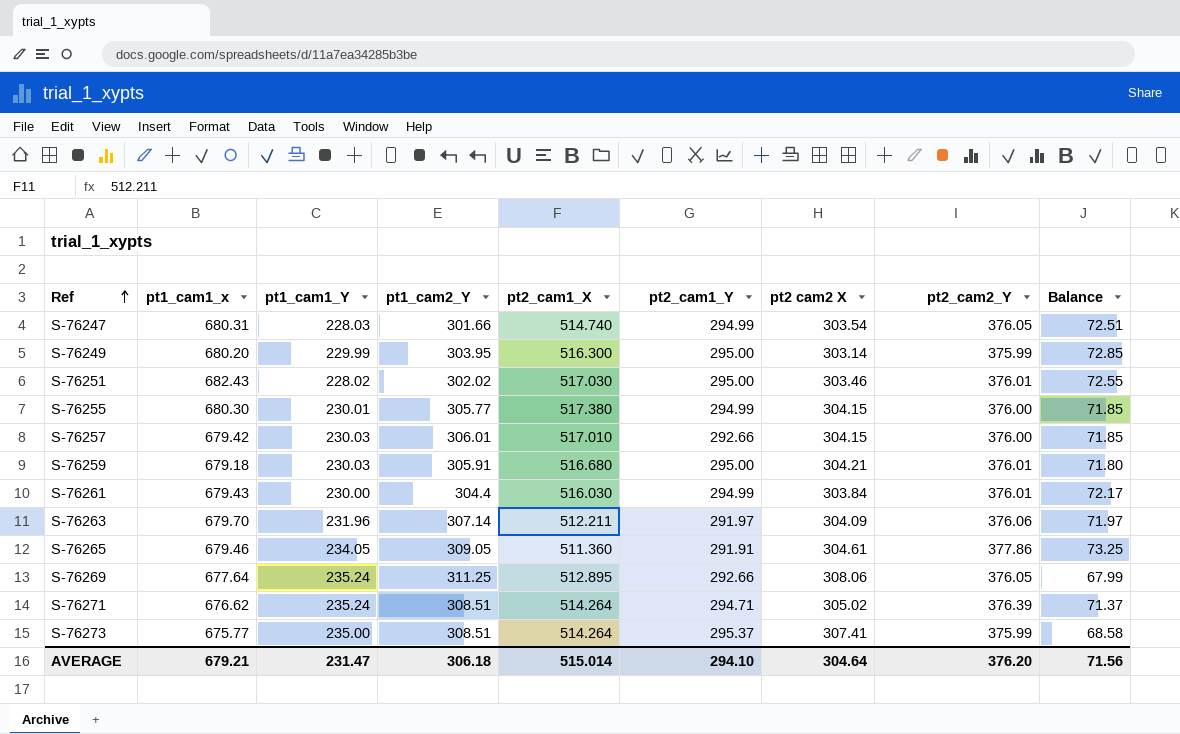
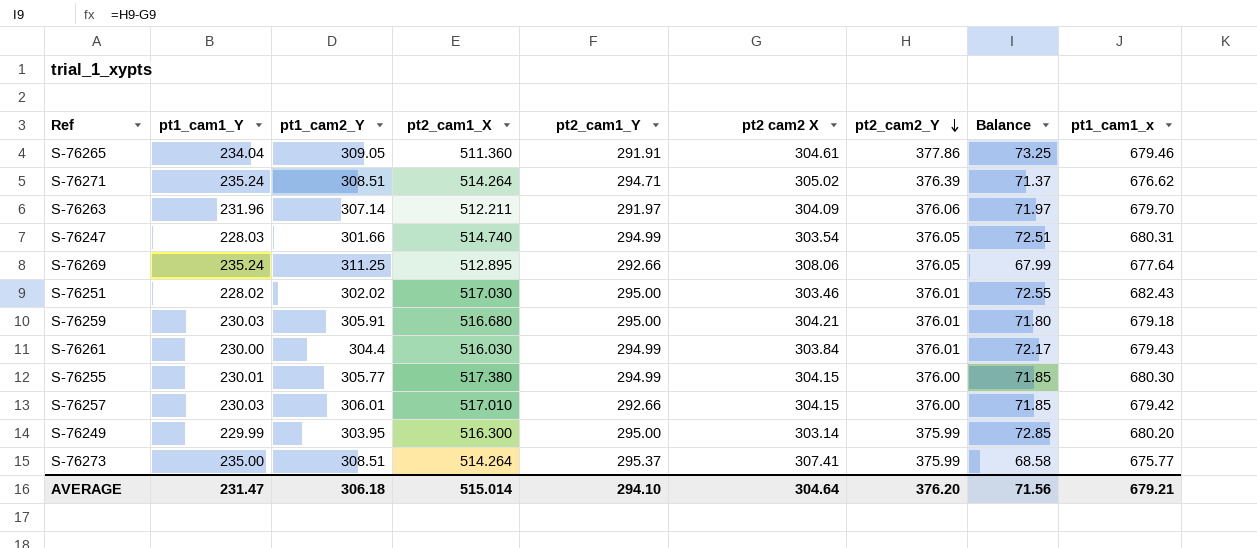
row order: Ref ascending -> pt2_cam2_Y descending
column pt1_cam1_x | position: 2 -> 9
S-76265 | pt1_cam1_Y: 234.05 -> 234.04

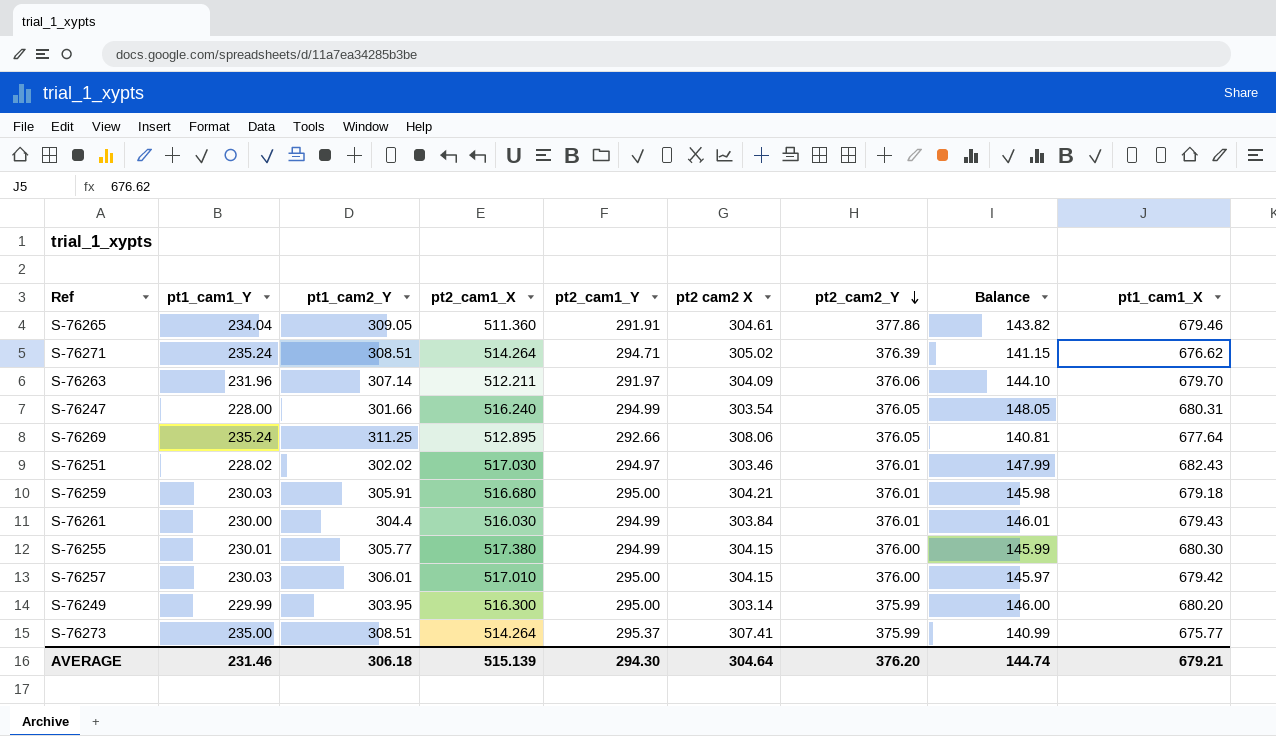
column Balance | formula: [pt2_cam2_Y] - [pt2 cam2 X] -> [pt2_cam2_Y] - [pt1_cam1_Y]
column name: pt1_cam1_x -> pt1_cam1_X
S-76247 | pt1_cam1_Y: 228.03 -> 228.00
S-76247 | pt2_cam1_X: 514.740 -> 516.240
S-76251 | pt2_cam1_Y: 295.00 -> 294.97
S-76257 | pt2_cam1_Y: 292.66 -> 295.00
AVERAGE | pt1_cam1_Y: 231.47 -> 231.46
AVERAGE | pt2_cam1_X: 515.014 -> 515.139
AVERAGE | pt2_cam1_Y: 294.10 -> 294.30
AVERAGE | Balance: 71.56 -> 144.74

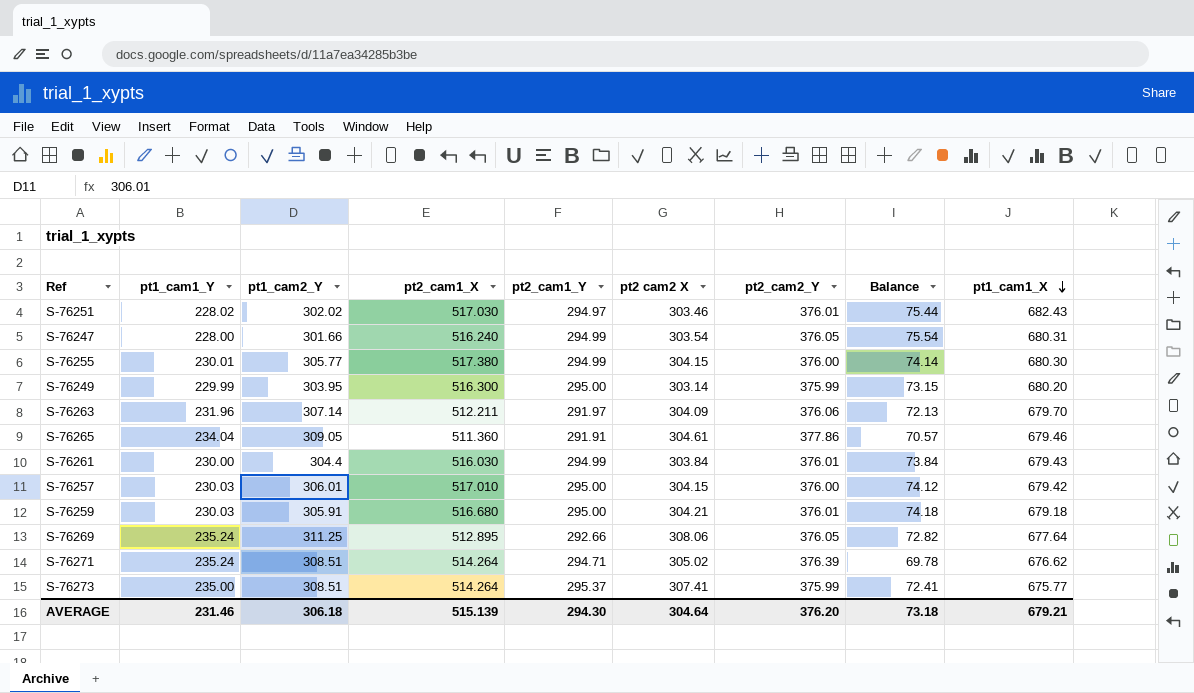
row order: pt2_cam2_Y descending -> pt1_cam1_X descending
column Balance | formula: [pt2_cam2_Y] - [pt1_cam1_Y] -> [pt2 cam2 X] - [pt1_cam1_Y]
AVERAGE | Balance: 144.74 -> 73.18

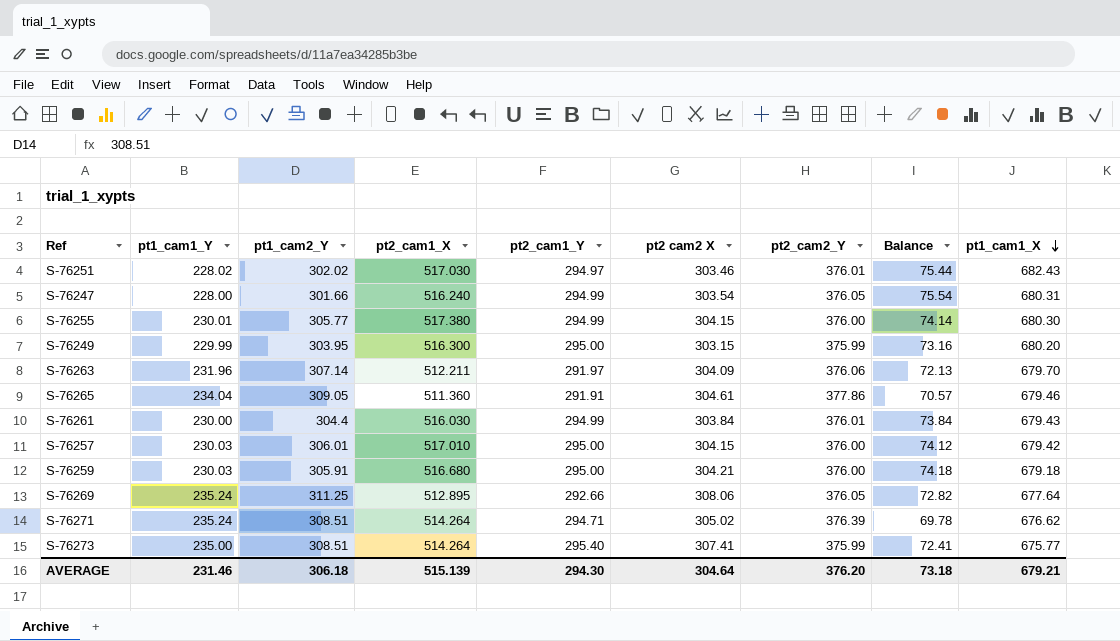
S-76249 | pt2 cam2 X: 303.14 -> 303.15
S-76249 | Balance: 73.15 -> 73.16
S-76259 | pt2_cam2_Y: 376.01 -> 376.00
S-76273 | pt2_cam1_Y: 295.37 -> 295.40

